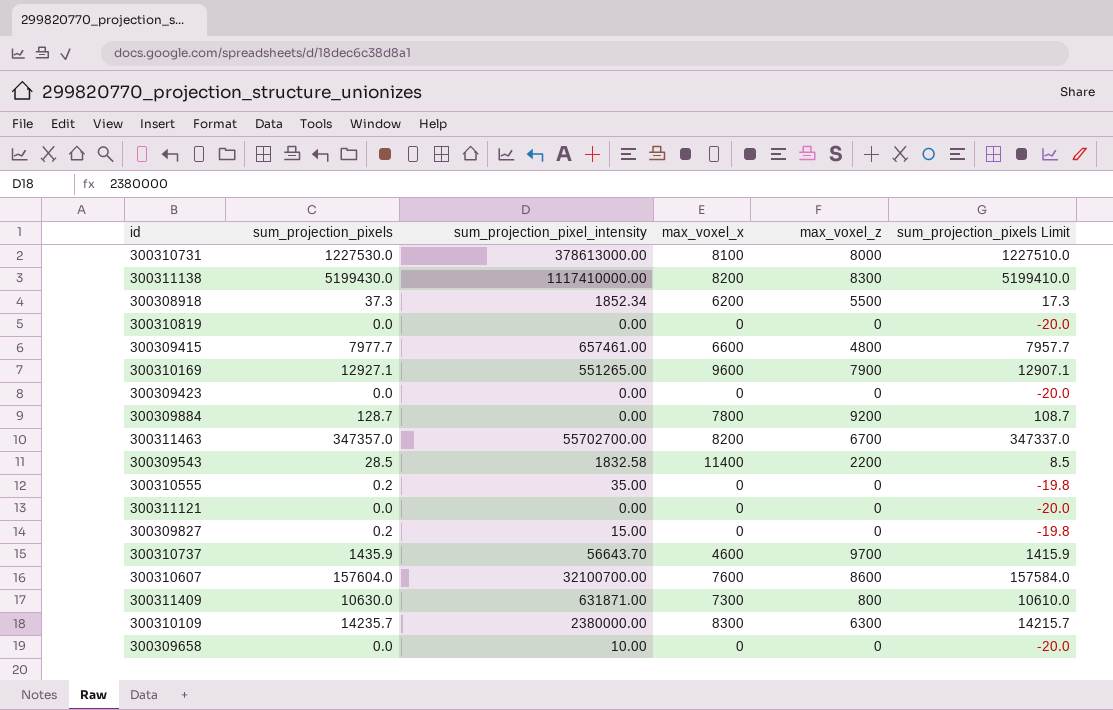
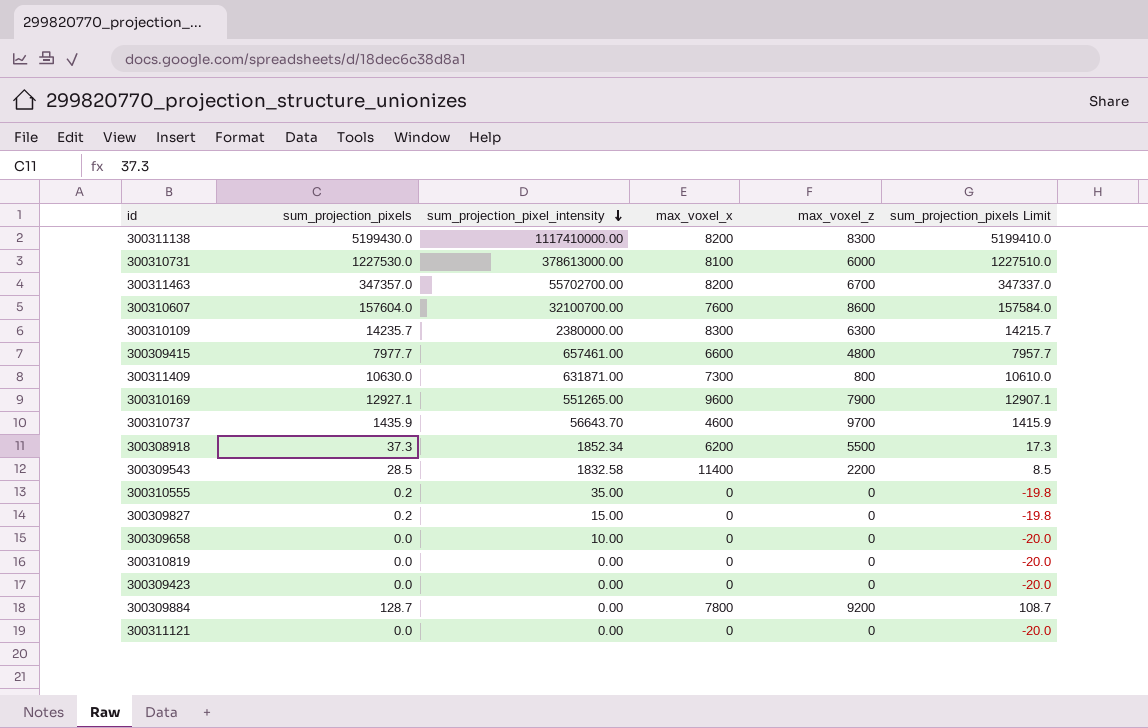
row order: none -> sum_projection_pixel_intensity descending
300310731 | max_voxel_z: 8000 -> 6000

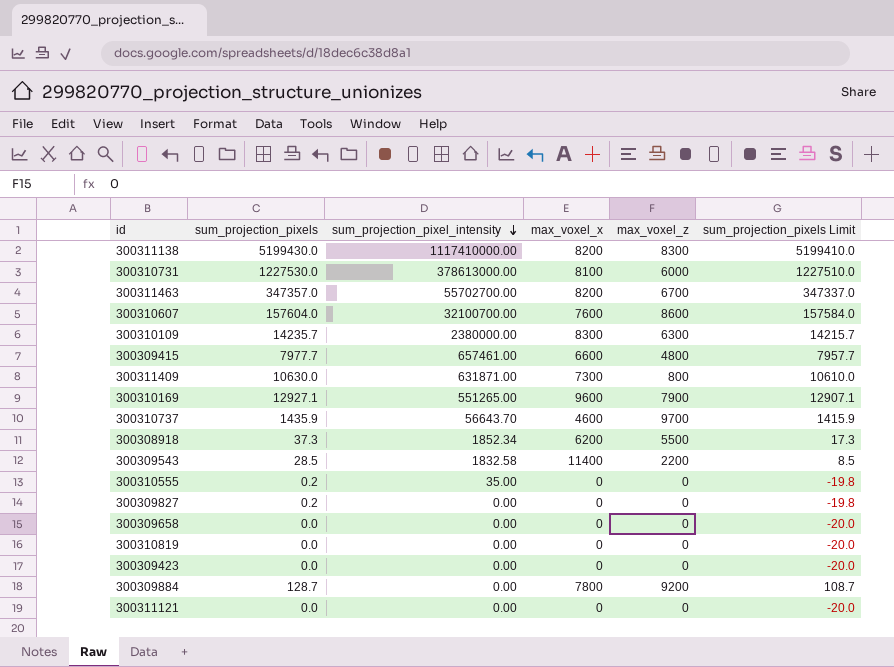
300309827 | sum_projection_pixel_intensity: 15.00 -> 0.00
300309658 | sum_projection_pixel_intensity: 10.00 -> 0.00

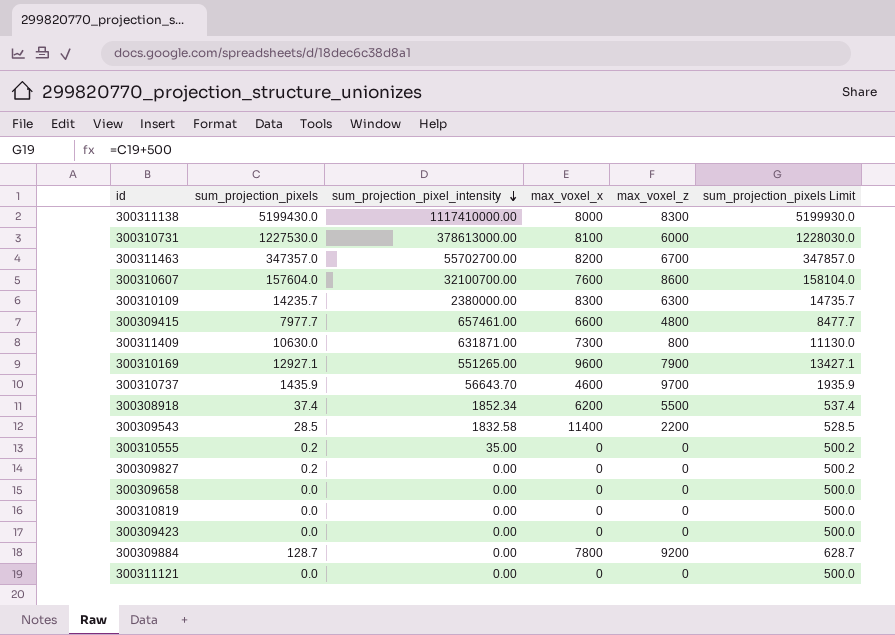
column sum_projection_pixels Limit | formula: [sum_projection_pixels] - 20 -> [sum_projection_pixels] + 500
300311138 | max_voxel_x: 8200 -> 8000
300308918 | sum_projection_pixels: 37.3 -> 37.4

